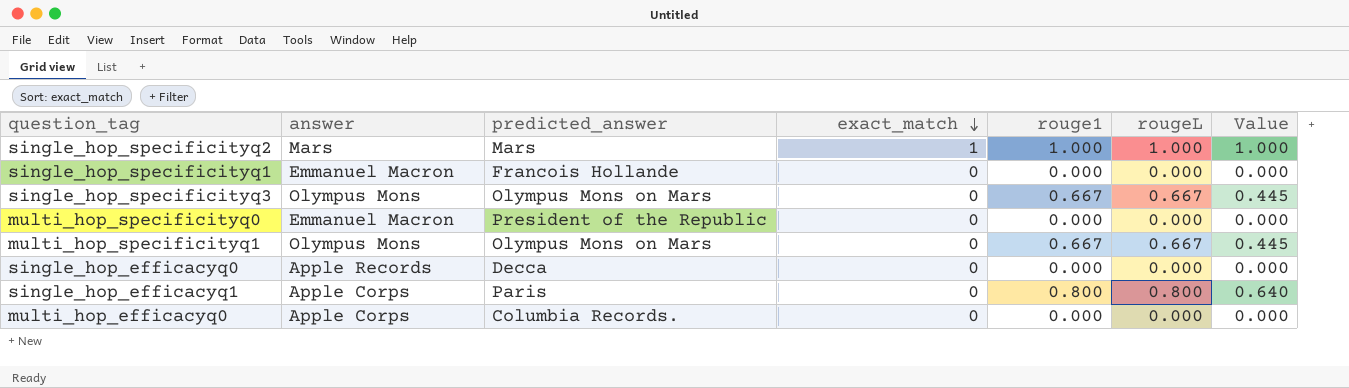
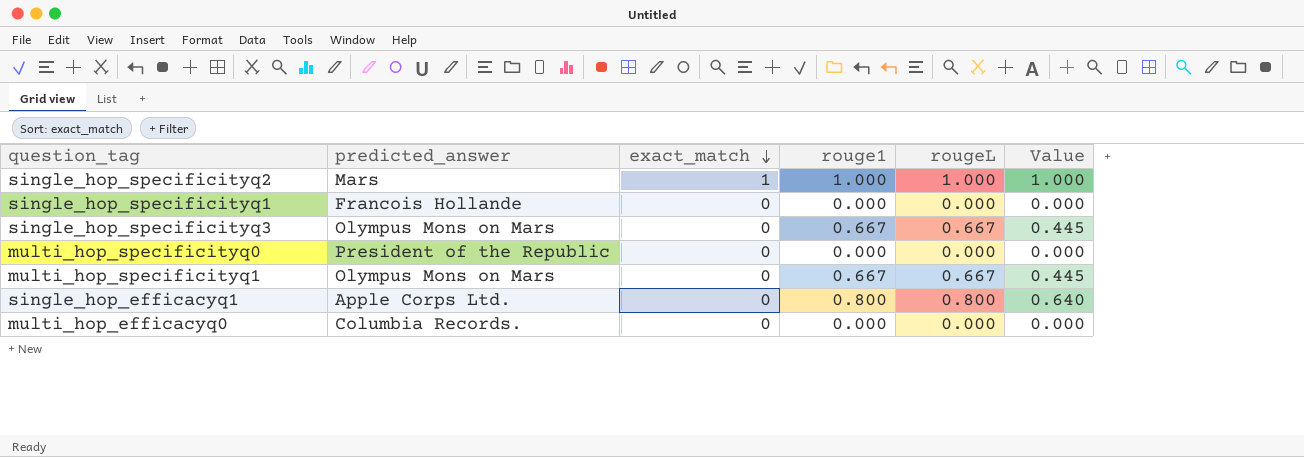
column answer | position: 2 -> none
row single_hop_efficacyq0: Apple Records | Decca | 0 | 0.000 | 0.000 | 0.000 -> none
single_hop_efficacyq1 | predicted_answer: Paris -> Apple Corps Ltd.

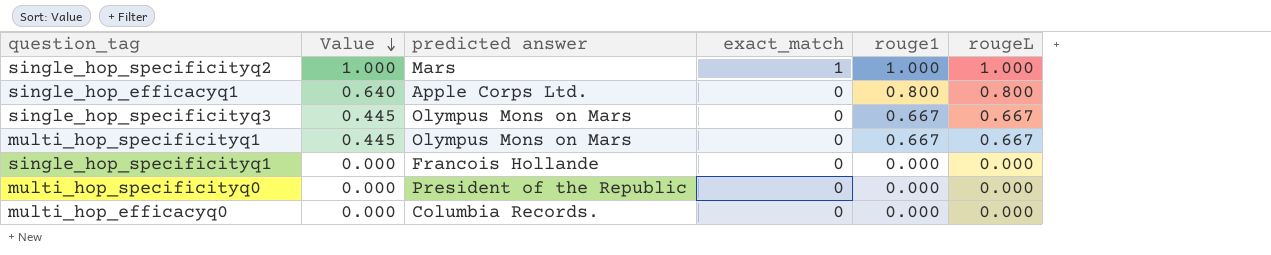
row order: exact_match descending -> Value descending
column Value | position: 6 -> 2
column name: predicted_answer -> predicted answer

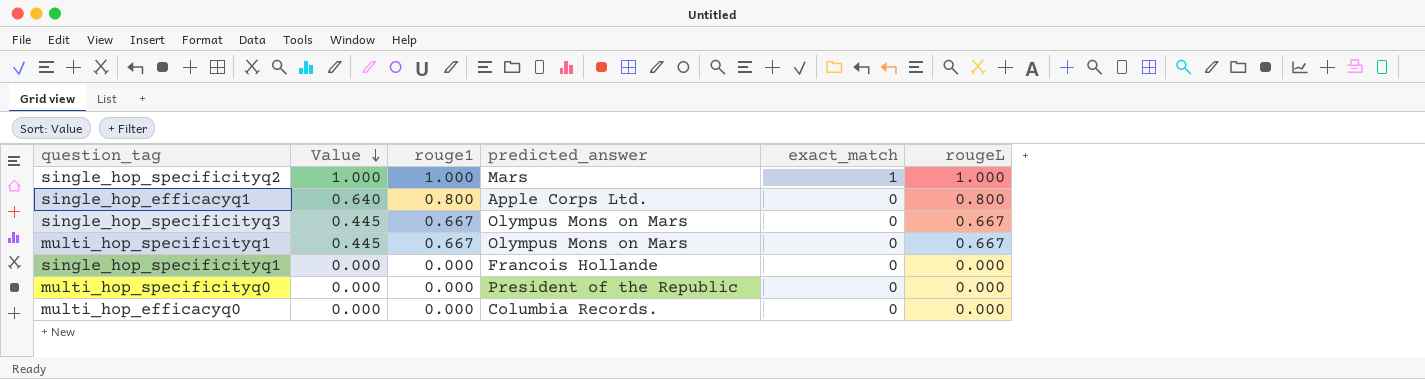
column rouge1 | position: 5 -> 3
column name: predicted answer -> predicted_answer

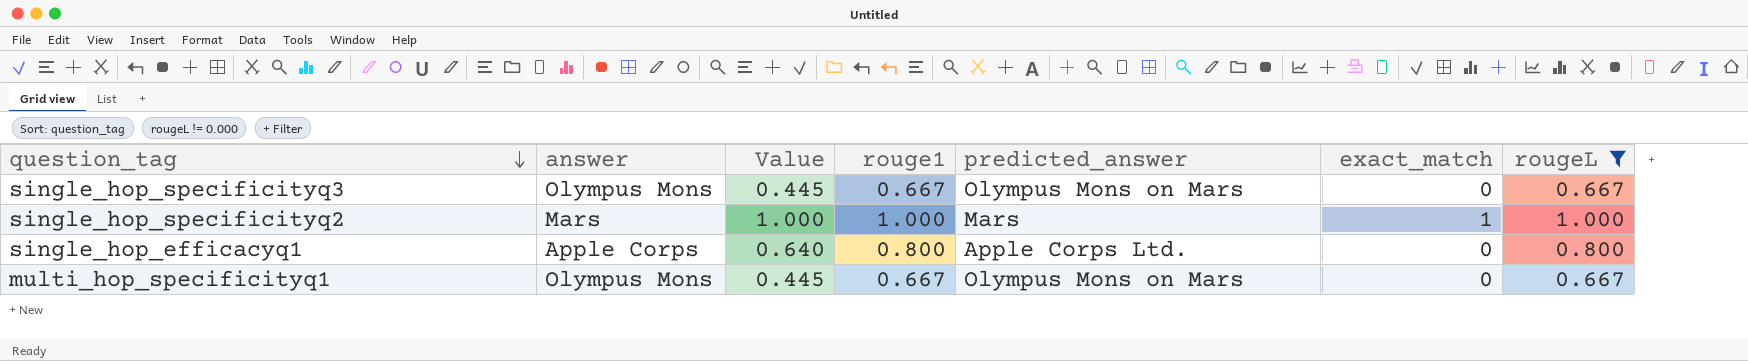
filter: none -> rougeL != 0.000
row order: Value descending -> question_tag descending
column answer | position: none -> 2

